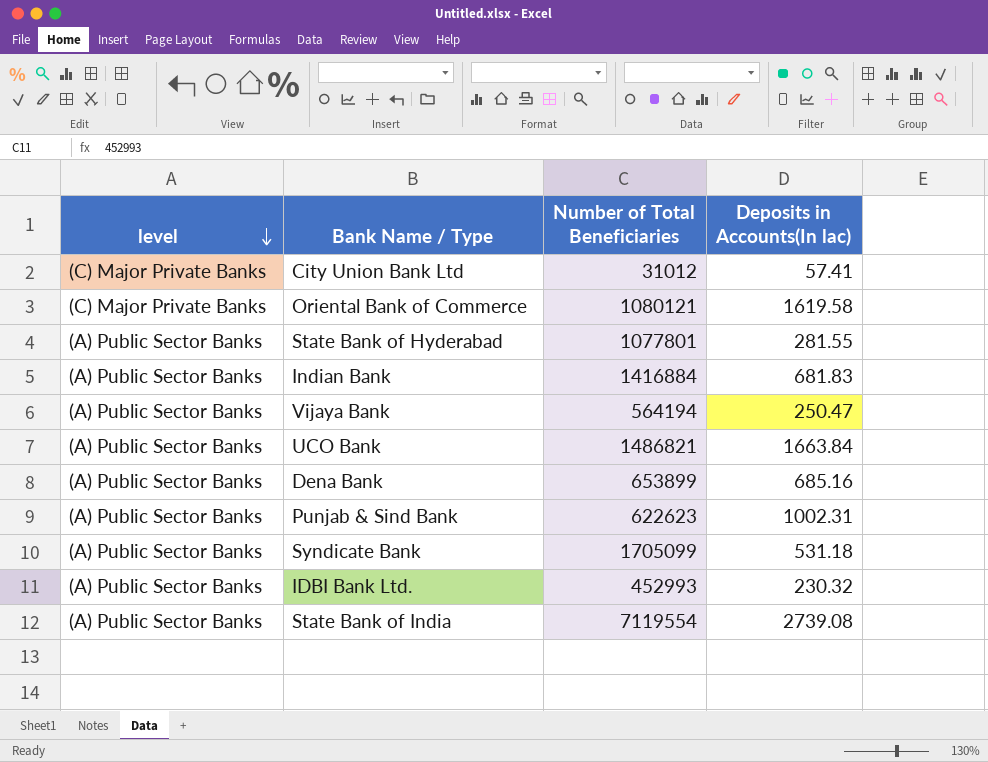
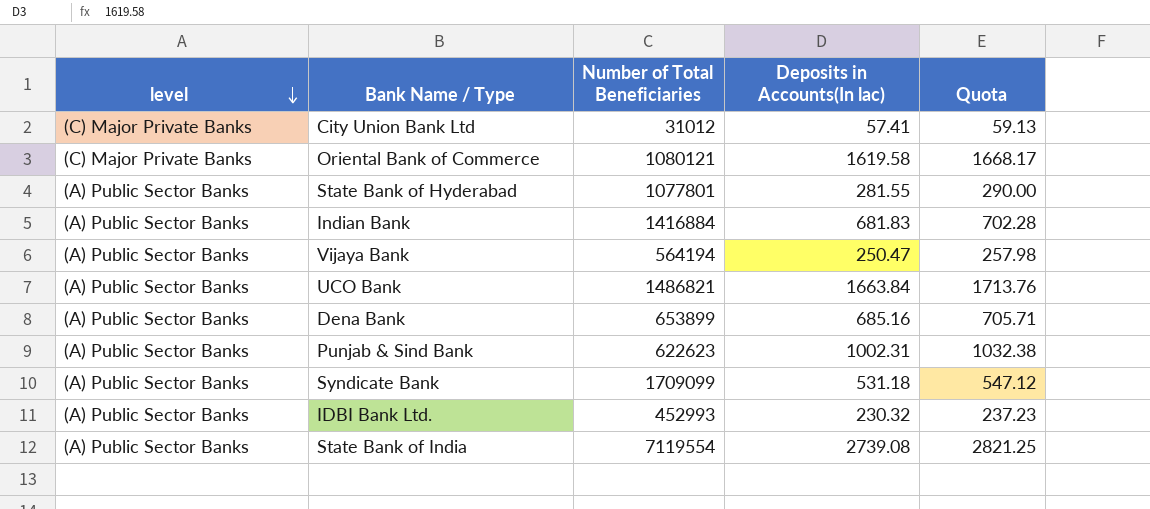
column Quota | formula: none -> [Deposits in Accounts(In lac)] * 1.03
Syndicate Bank | Number of Total Beneficiaries: 1705099 -> 1709099

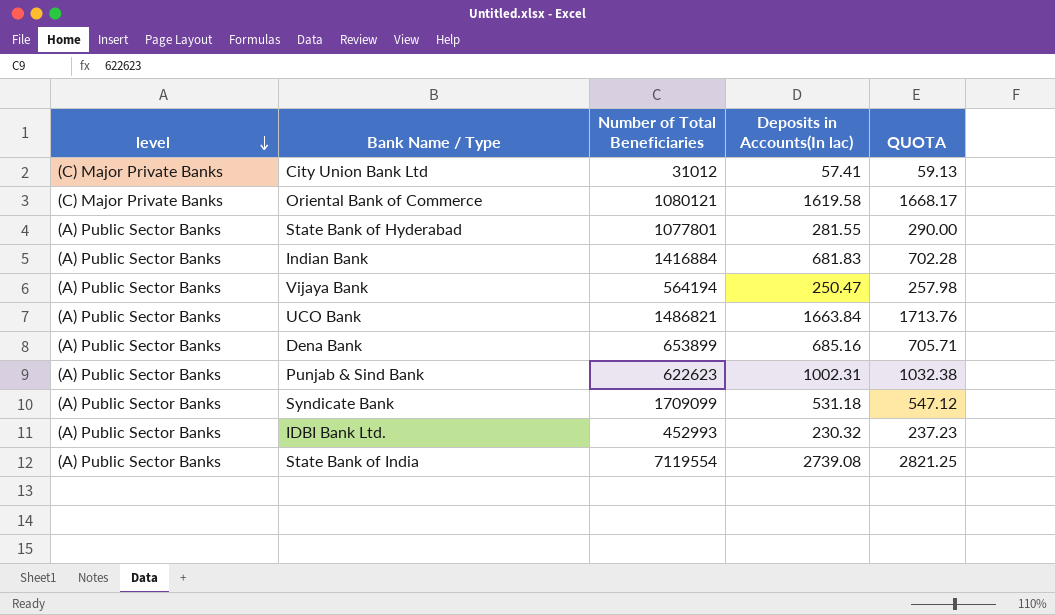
column name: Quota -> QUOTA

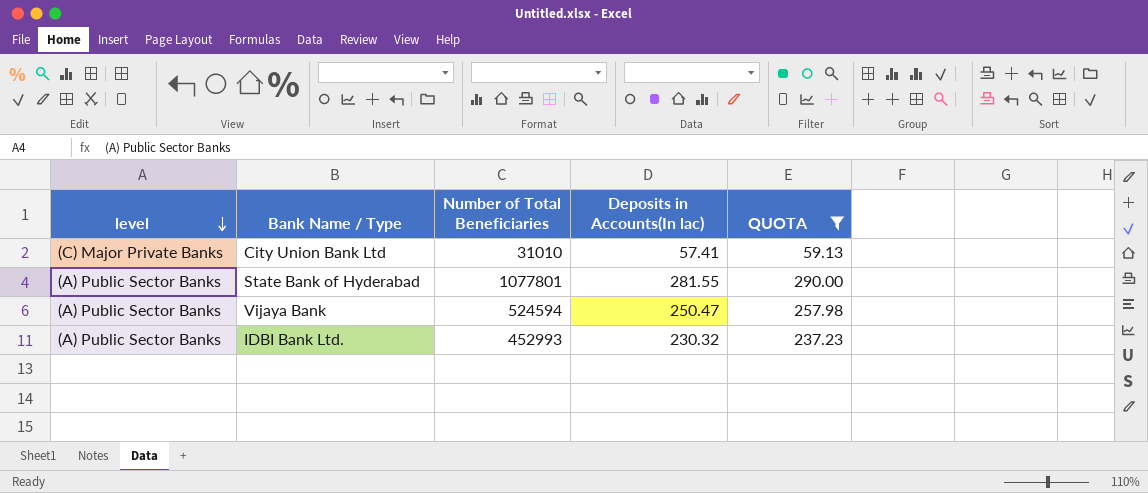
filter: none -> QUOTA <= 290.00
City Union Bank Ltd | Number of Total Beneficiaries: 31012 -> 31010
Vijaya Bank | Number of Total Beneficiaries: 564194 -> 524594

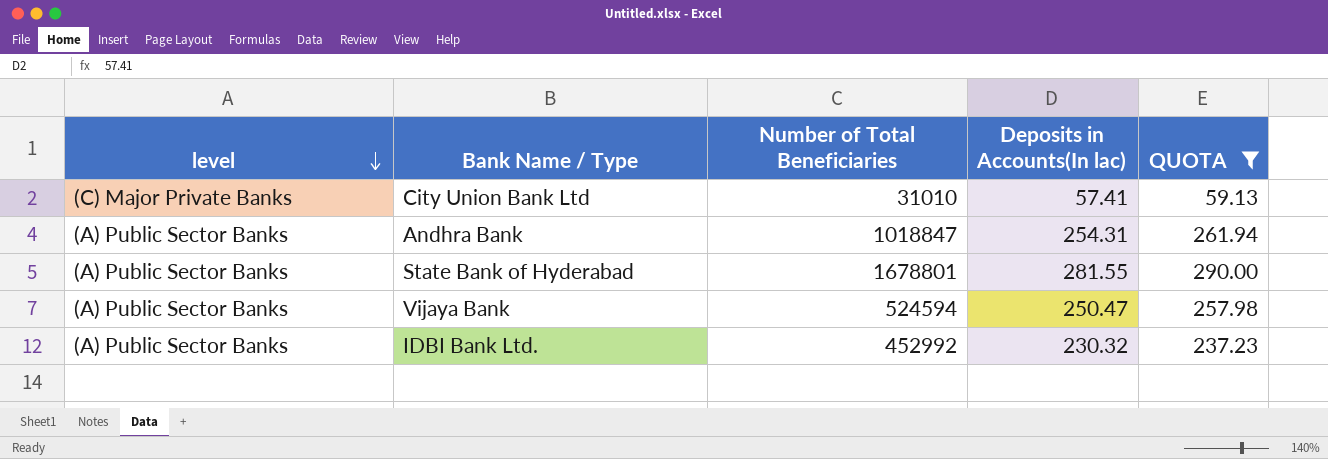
row Andhra Bank: none -> (A) Public Sector Banks | 1018847 | 254.31 | 261.94
State Bank of Hyderabad | Number of Total Beneficiaries: 1077801 -> 1678801
IDBI Bank Ltd. | Number of Total Beneficiaries: 452993 -> 452992

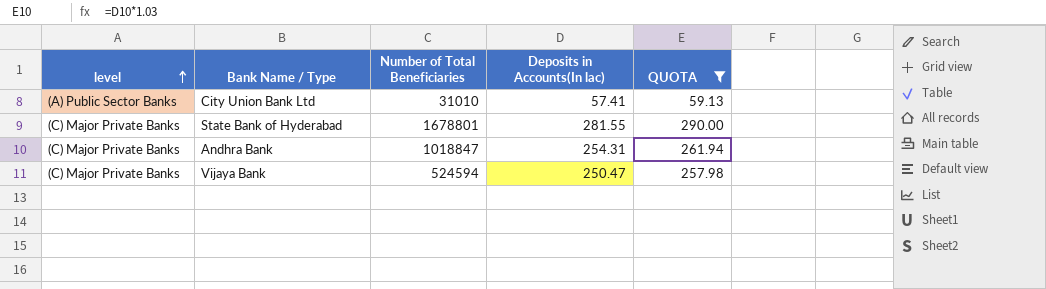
row order: level descending -> level ascending
row IDBI Bank Ltd.: (A) Public Sector Banks | 452992 | 230.32 | 237.23 -> none
City Union Bank Ltd | level: (C) Major Private Banks -> (A) Public Sector Banks
State Bank of Hyderabad | level: (A) Public Sector Banks -> (C) Major Private Banks
Andhra Bank | level: (A) Public Sector Banks -> (C) Major Private Banks
Vijaya Bank | level: (A) Public Sector Banks -> (C) Major Private Banks

